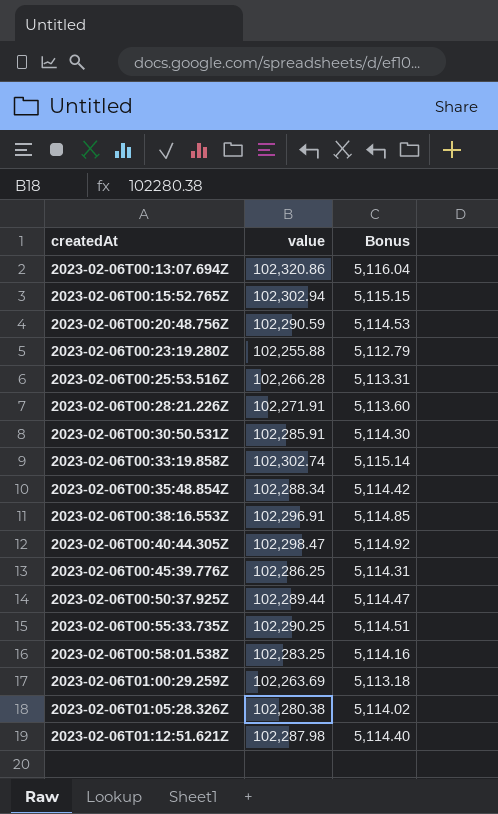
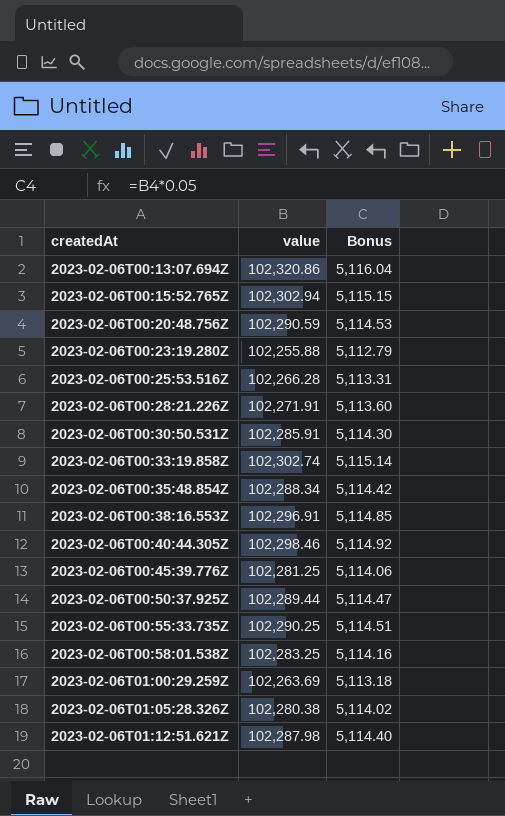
2023-02-06T00:40:44.305Z | value: 102,298.47 -> 102,298.46
2023-02-06T00:45:39.776Z | value: 102,286.25 -> 102,281.25
2023-02-06T00:45:39.776Z | Bonus: 5,114.31 -> 5,114.06

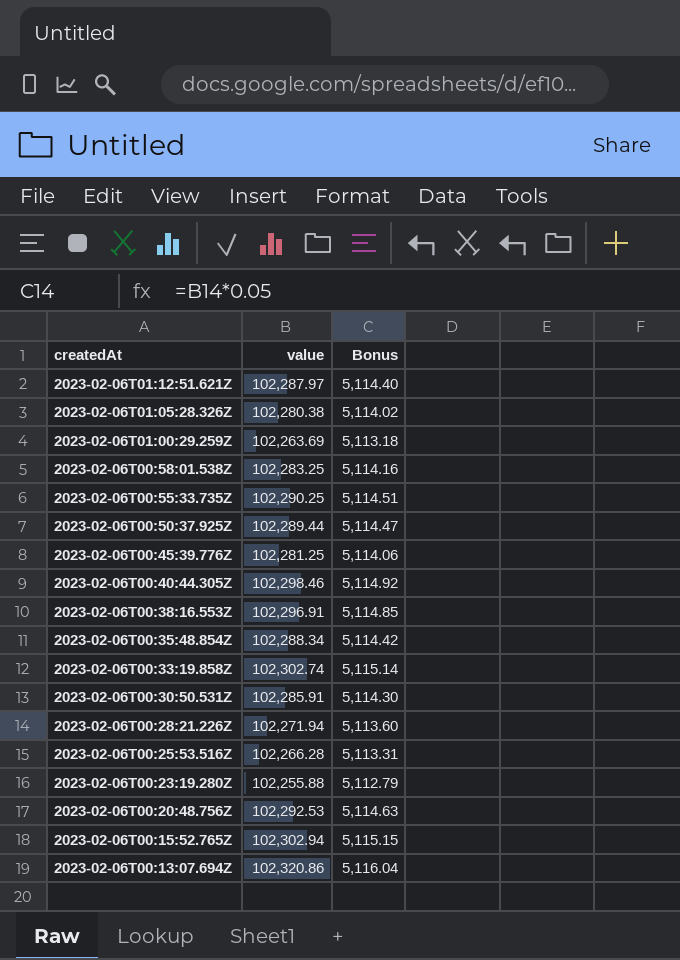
row order: createdAt ascending -> createdAt descending
2023-02-06T01:12:51.621Z | value: 102,287.98 -> 102,287.97
2023-02-06T00:28:21.226Z | value: 102,271.91 -> 102,271.94
2023-02-06T00:20:48.756Z | value: 102,290.59 -> 102,292.53
2023-02-06T00:20:48.756Z | Bonus: 5,114.53 -> 5,114.63

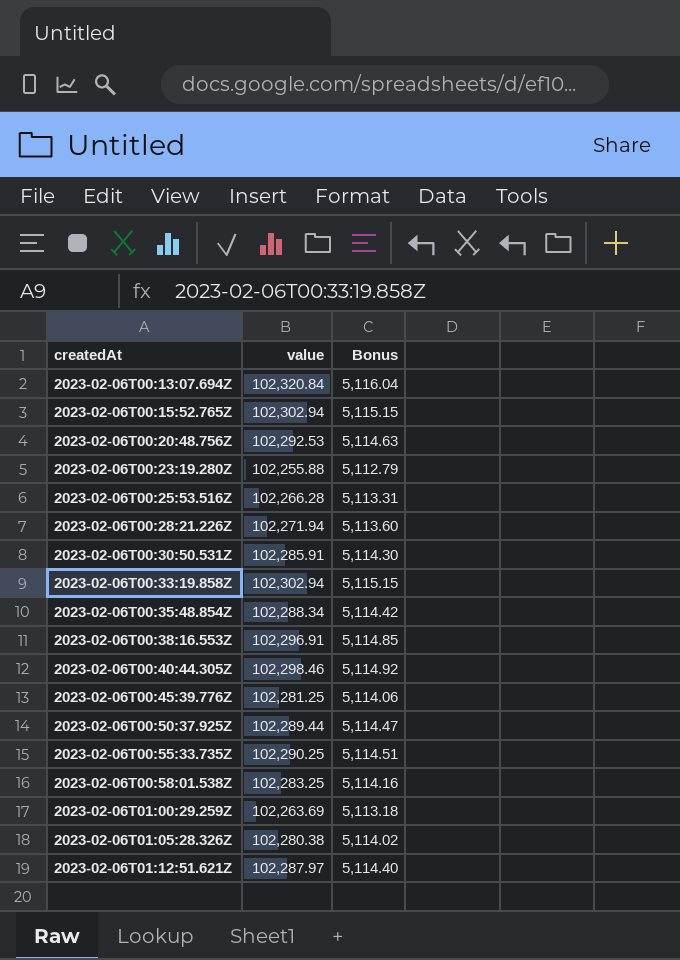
row order: createdAt descending -> createdAt ascending
2023-02-06T00:13:07.694Z | value: 102,320.86 -> 102,320.84
2023-02-06T00:33:19.858Z | value: 102,302.74 -> 102,302.94
2023-02-06T00:33:19.858Z | Bonus: 5,115.14 -> 5,115.15

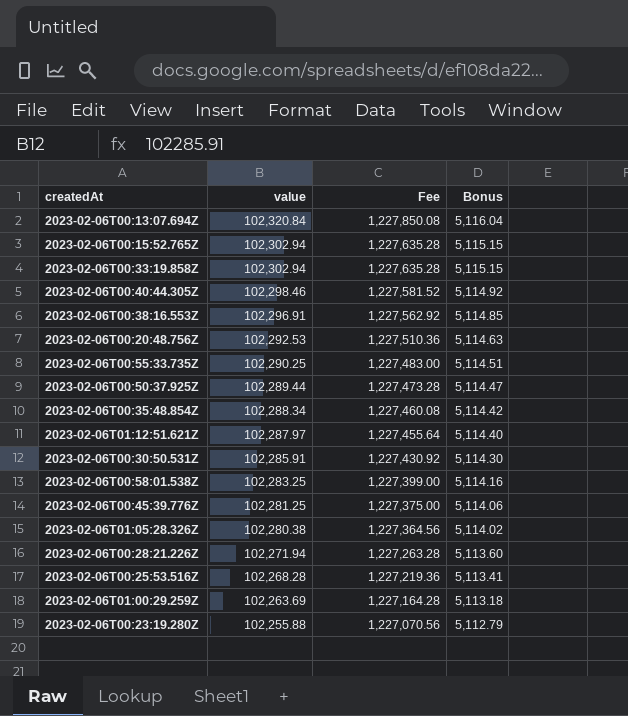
row order: createdAt ascending -> value descending
column Fee | formula: none -> [value] * 12
2023-02-06T00:25:53.516Z | value: 102,266.28 -> 102,268.28
2023-02-06T00:25:53.516Z | Bonus: 5,113.31 -> 5,113.41

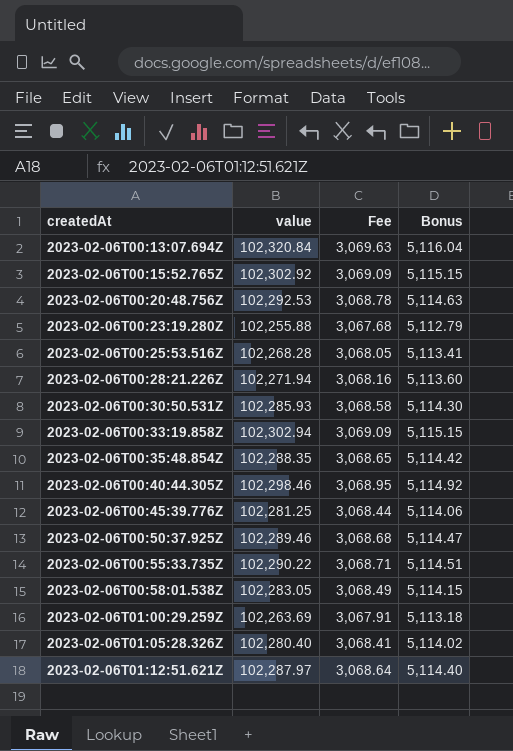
row order: value descending -> createdAt ascending
column Fee | formula: [value] * 12 -> [value] * 0.03
row 2023-02-06T00:38:16.553Z: 102,296.91 | 1,227,562.92 | 5,114.85 -> none
2023-02-06T00:15:52.765Z | value: 102,302.94 -> 102,302.92
2023-02-06T00:30:50.531Z | value: 102,285.91 -> 102,285.93
2023-02-06T00:35:48.854Z | value: 102,288.34 -> 102,288.35
2023-02-06T00:50:37.925Z | value: 102,289.44 -> 102,289.46
2023-02-06T00:55:33.735Z | value: 102,290.25 -> 102,290.22
2023-02-06T00:58:01.538Z | value: 102,283.25 -> 102,283.05
2023-02-06T00:58:01.538Z | Bonus: 5,114.16 -> 5,114.15
2023-02-06T01:05:28.326Z | value: 102,280.38 -> 102,280.40

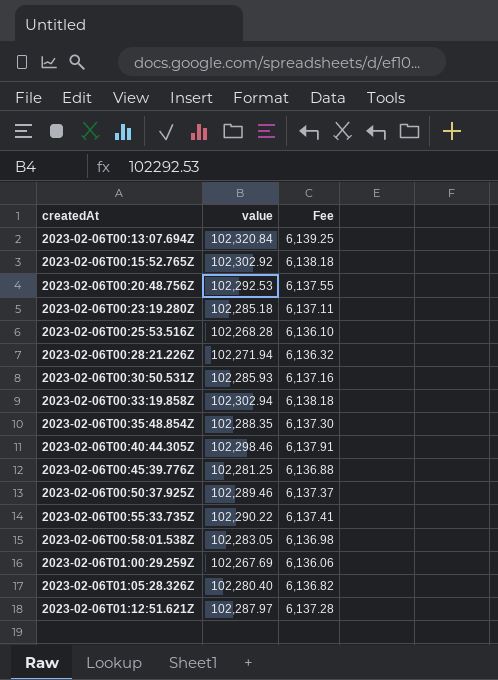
column Bonus | formula: [value] * 0.05 -> none
column Fee | formula: [value] * 0.03 -> [value] * 0.06
2023-02-06T00:23:19.280Z | value: 102,255.88 -> 102,285.18
2023-02-06T01:00:29.259Z | value: 102,263.69 -> 102,267.69

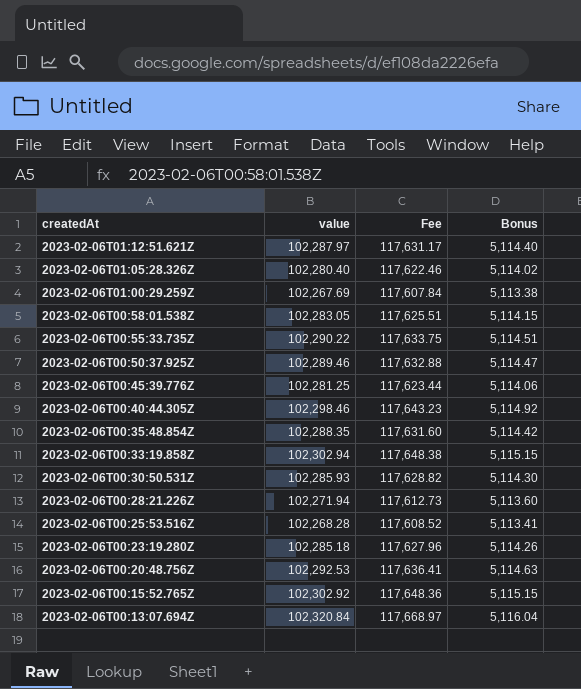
row order: createdAt ascending -> createdAt descending
column Fee | formula: [value] * 0.06 -> [value] * 1.15
column Bonus | formula: none -> [value] * 0.05

